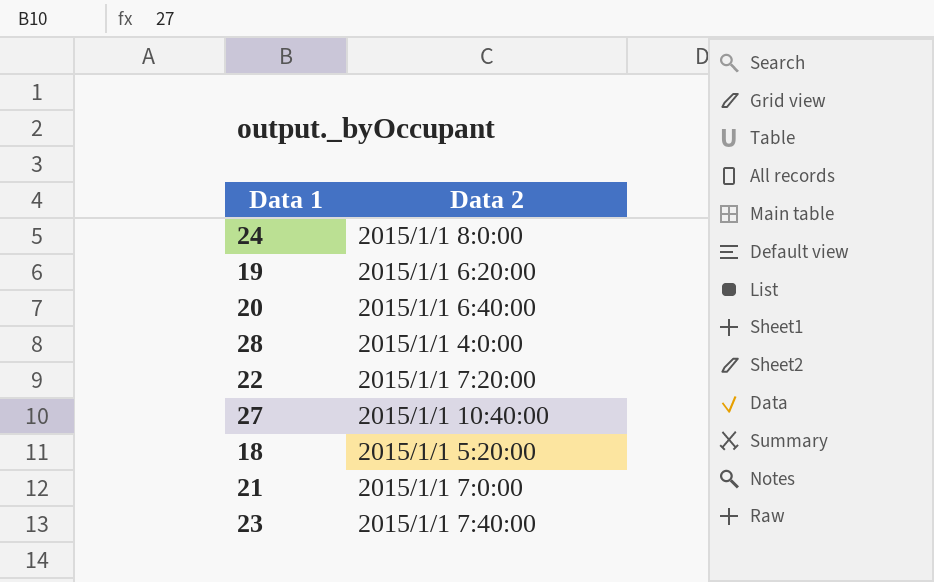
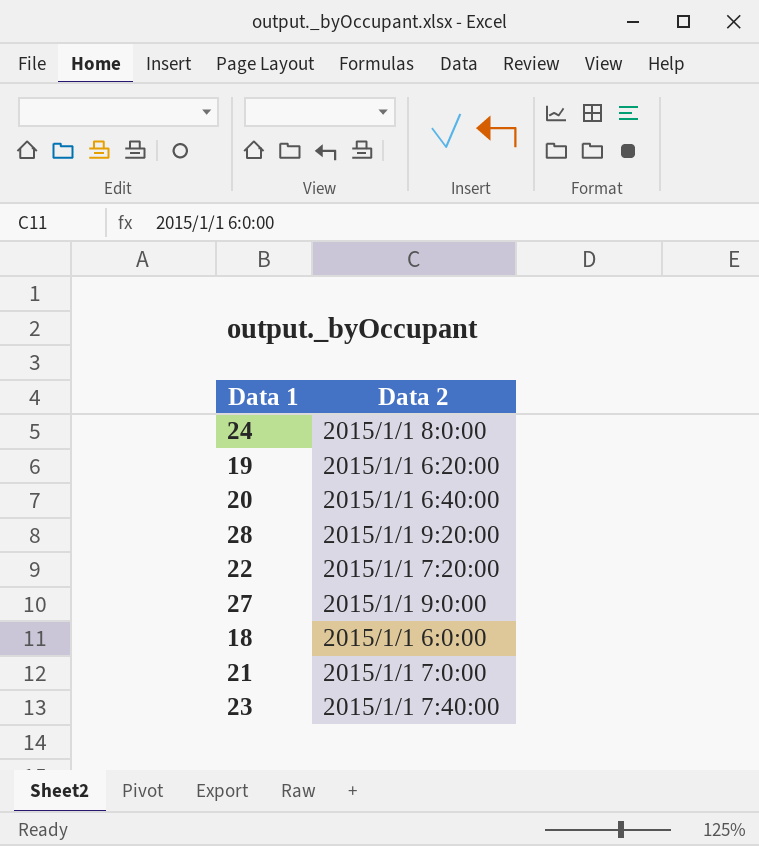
28 | Data 2: 2015/1/1 4:0:00 -> 2015/1/1 9:20:00
27 | Data 2: 2015/1/1 10:40:00 -> 2015/1/1 9:0:00
18 | Data 2: 2015/1/1 5:20:00 -> 2015/1/1 6:0:00

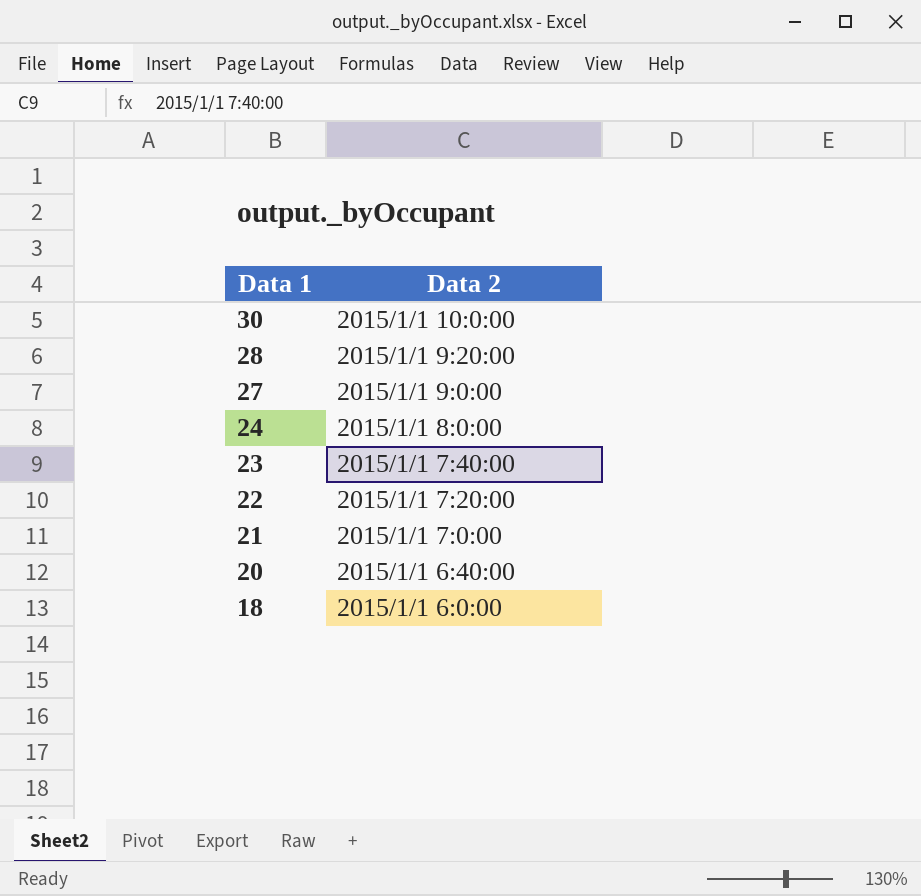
row order: none -> Data 1 descending
row 19: 2015/1/1 6:20:00 -> none
row 30: none -> 2015/1/1 10:0:00

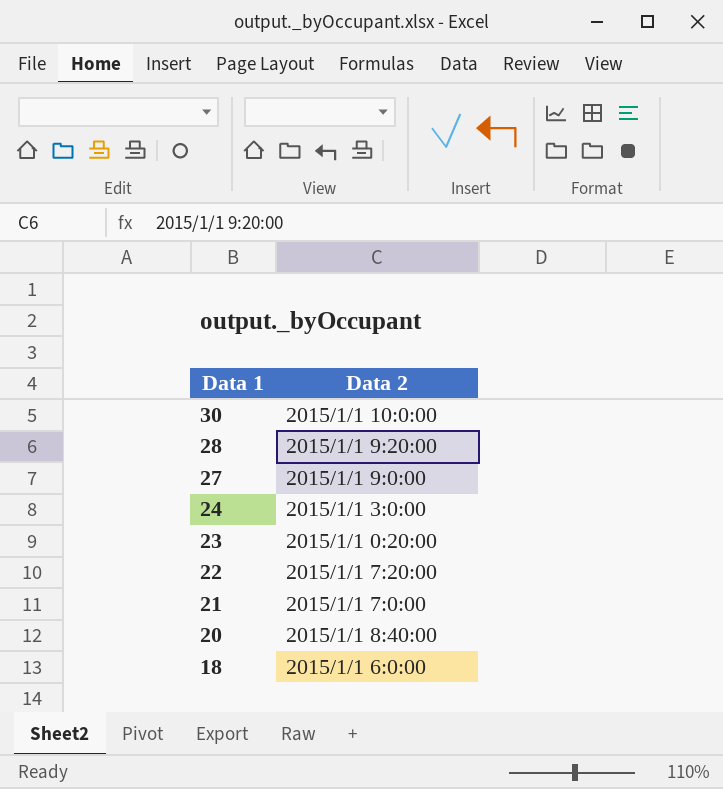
24 | Data 2: 2015/1/1 8:0:00 -> 2015/1/1 3:0:00
23 | Data 2: 2015/1/1 7:40:00 -> 2015/1/1 0:20:00
20 | Data 2: 2015/1/1 6:40:00 -> 2015/1/1 8:40:00

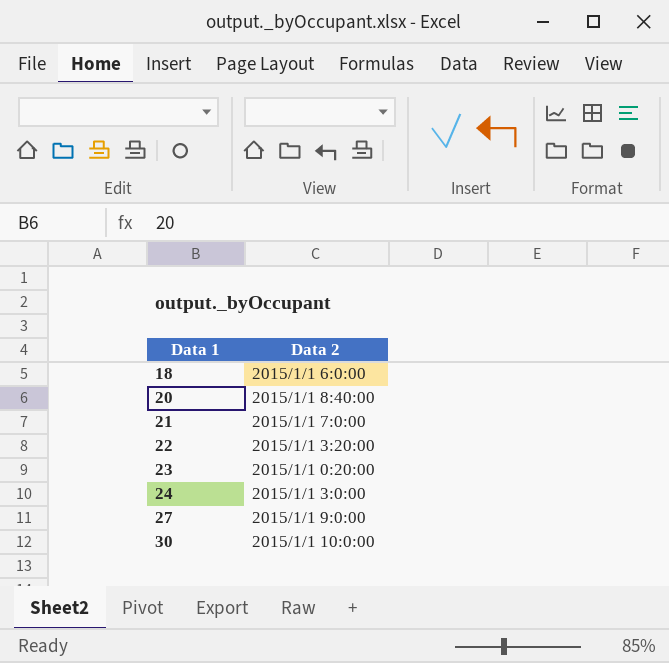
row order: Data 1 descending -> Data 1 ascending
row 28: 2015/1/1 9:20:00 -> none
22 | Data 2: 2015/1/1 7:20:00 -> 2015/1/1 3:20:00

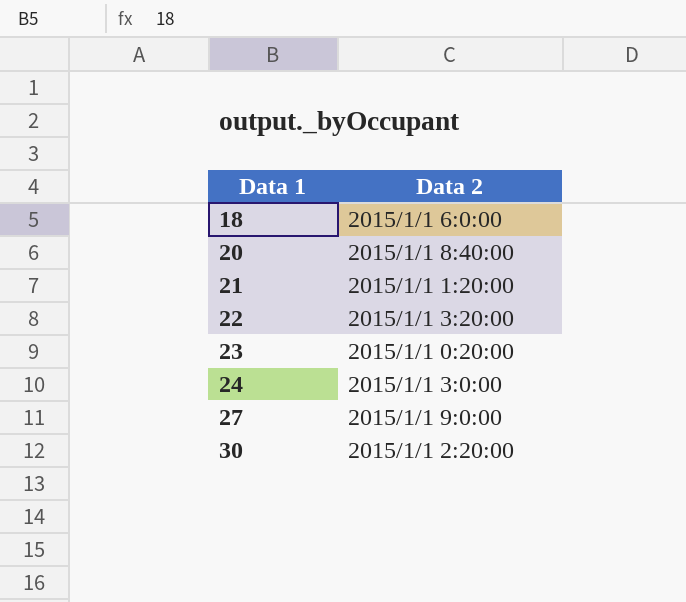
21 | Data 2: 2015/1/1 7:0:00 -> 2015/1/1 1:20:00
30 | Data 2: 2015/1/1 10:0:00 -> 2015/1/1 2:20:00

